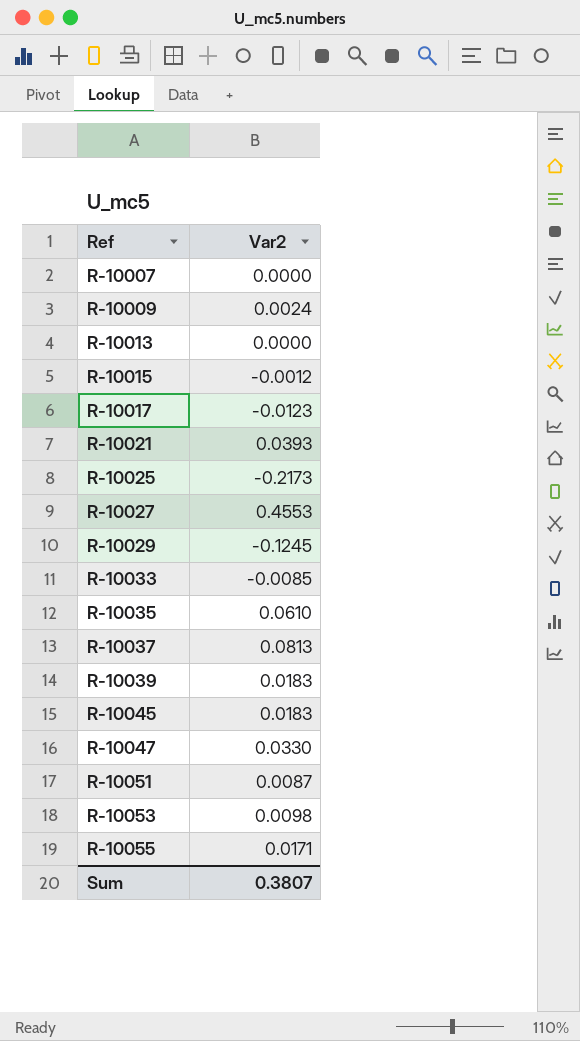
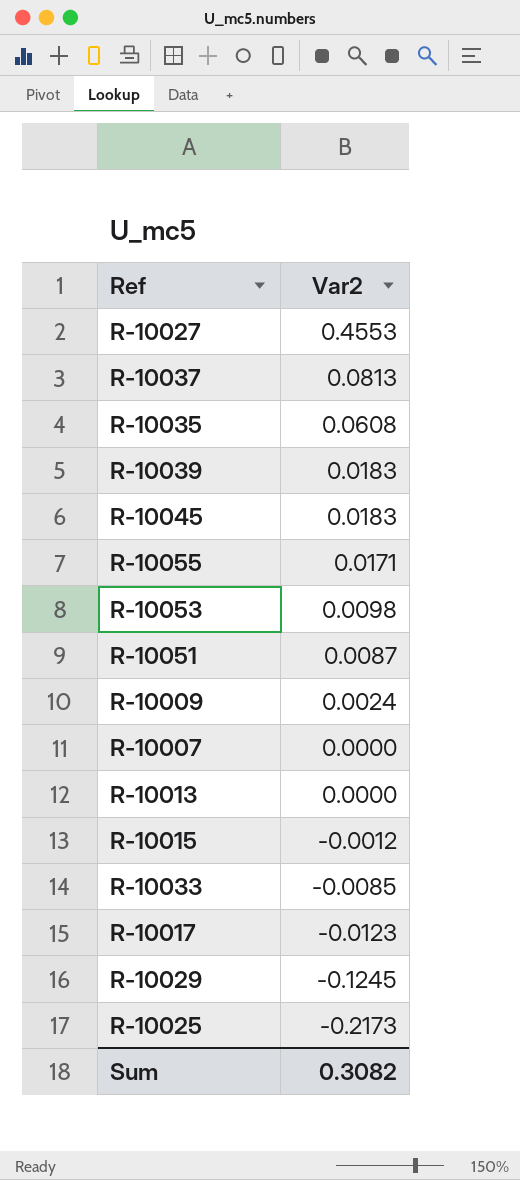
row order: Ref ascending -> Var2 descending
row R-10021: 0.0393 -> none
row R-10047: 0.0330 -> none
R-10035 | Var2: 0.0610 -> 0.0608
Sum | Var2: 0.3807 -> 0.3082

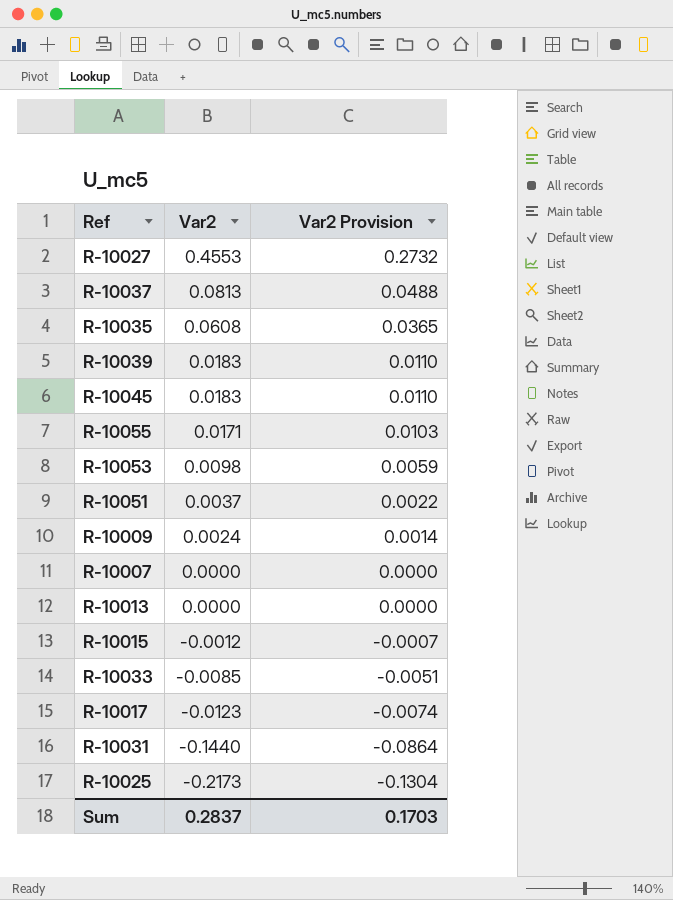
column Var2 Provision | formula: none -> [Var2] * 0.6
row R-10029: -0.1245 -> none
R-10051 | Var2: 0.0087 -> 0.0037
row R-10031: none -> -0.1440 | -0.0864
Sum | Var2: 0.3082 -> 0.2837

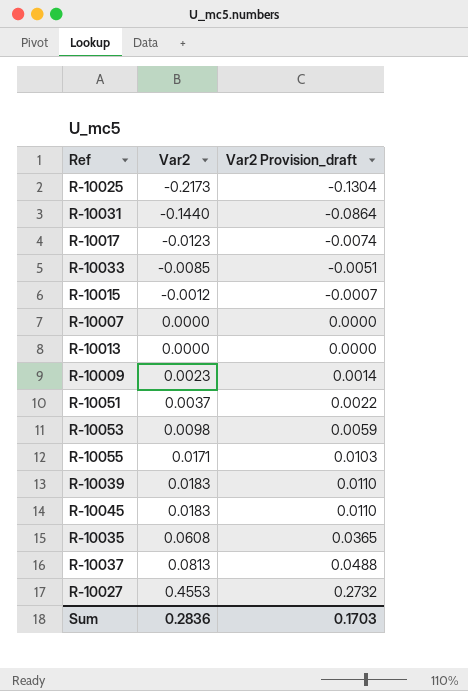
row order: Var2 descending -> Var2 ascending
column name: Var2 Provision -> Var2 Provision_draft
R-10009 | Var2: 0.0024 -> 0.0023
Sum | Var2: 0.2837 -> 0.2836

